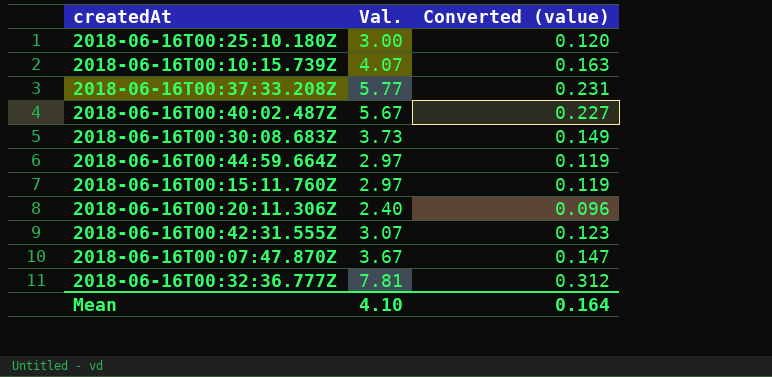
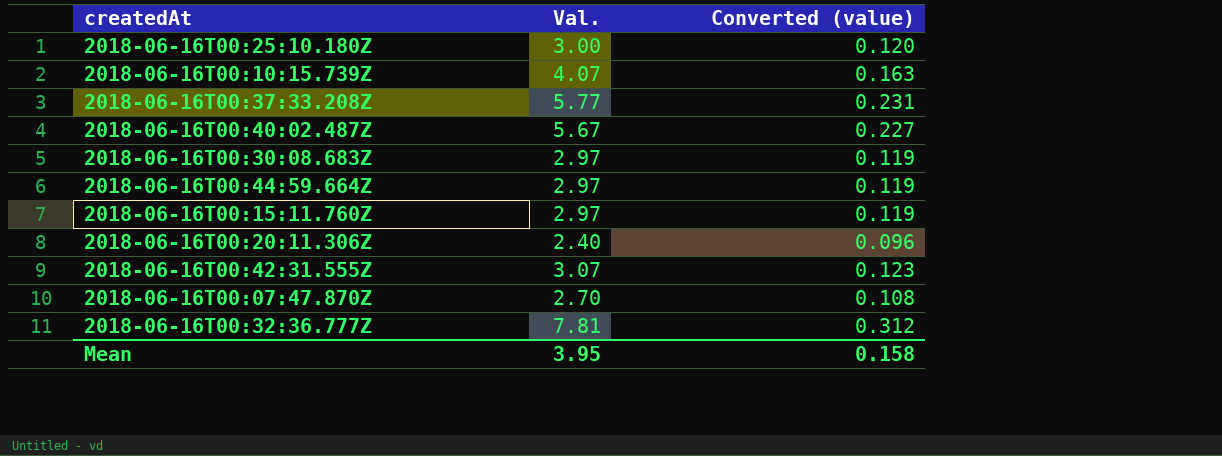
2018-06-16T00:30:08.683Z | Val.: 3.73 -> 2.97
2018-06-16T00:30:08.683Z | Converted (value): 0.149 -> 0.119
2018-06-16T00:07:47.870Z | Val.: 3.67 -> 2.70
2018-06-16T00:07:47.870Z | Converted (value): 0.147 -> 0.108
Mean | Val.: 4.10 -> 3.95
Mean | Converted (value): 0.164 -> 0.158

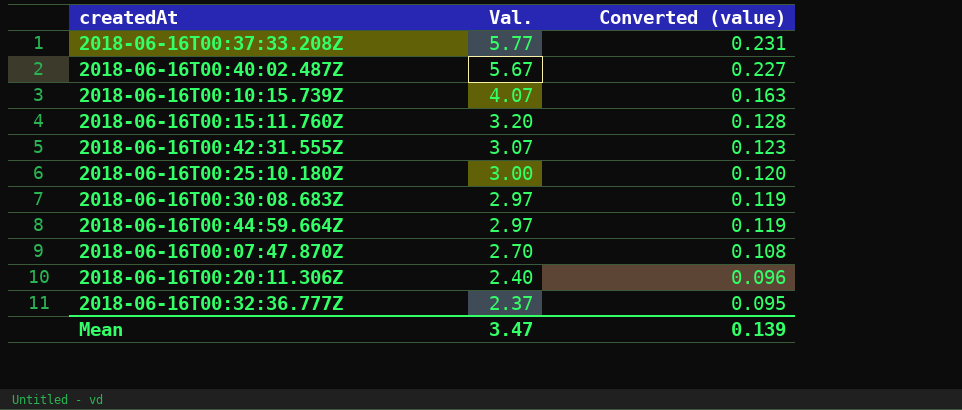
row order: none -> Val. descending
2018-06-16T00:15:11.760Z | Val.: 2.97 -> 3.20
2018-06-16T00:15:11.760Z | Converted (value): 0.119 -> 0.128
2018-06-16T00:32:36.777Z | Val.: 7.81 -> 2.37
2018-06-16T00:32:36.777Z | Converted (value): 0.312 -> 0.095
Mean | Val.: 3.95 -> 3.47
Mean | Converted (value): 0.158 -> 0.139

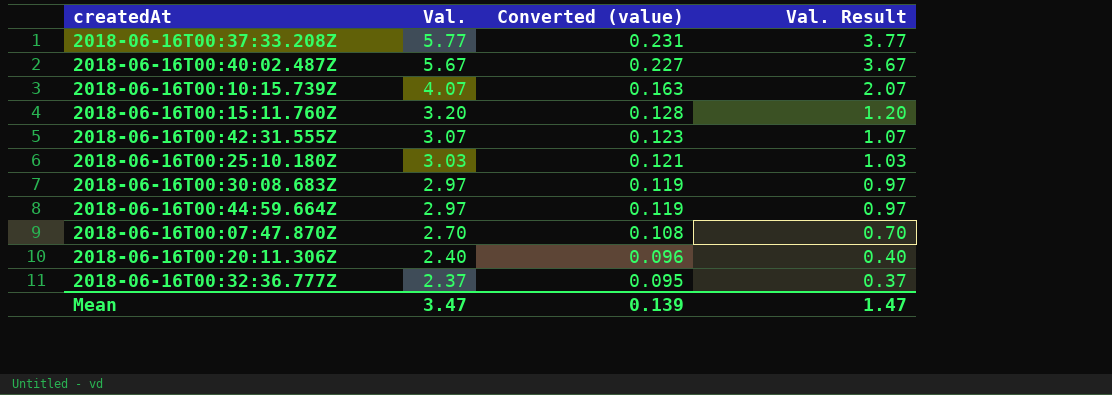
column Val. Result | formula: none -> [Val.] - 2
2018-06-16T00:25:10.180Z | Val.: 3.00 -> 3.03
2018-06-16T00:25:10.180Z | Converted (value): 0.120 -> 0.121

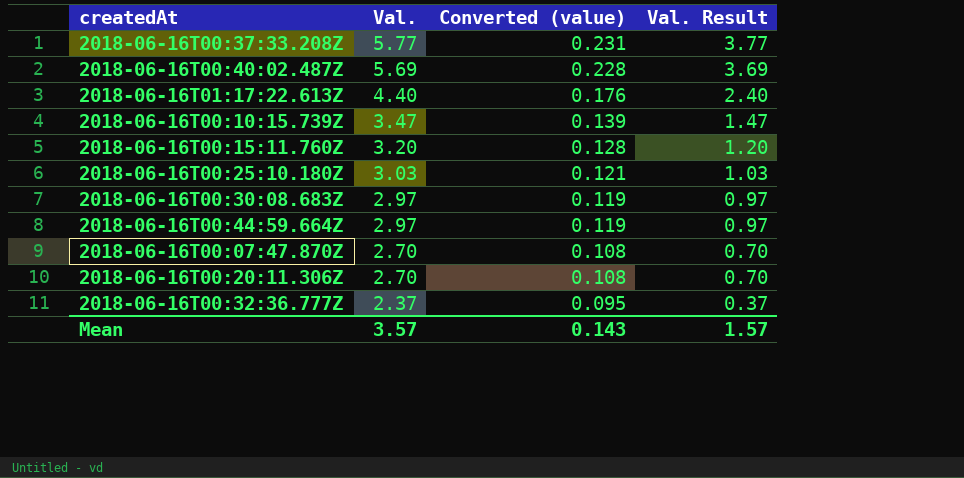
row 2018-06-16T00:42:31.555Z: 3.07 | 0.123 | 1.07 -> none
2018-06-16T00:40:02.487Z | Val.: 5.67 -> 5.69
2018-06-16T00:40:02.487Z | Converted (value): 0.227 -> 0.228
2018-06-16T00:40:02.487Z | Val. Result: 3.67 -> 3.69
row 2018-06-16T01:17:22.613Z: none -> 4.40 | 0.176 | 2.40
2018-06-16T00:10:15.739Z | Val.: 4.07 -> 3.47
2018-06-16T00:10:15.739Z | Converted (value): 0.163 -> 0.139
2018-06-16T00:10:15.739Z | Val. Result: 2.07 -> 1.47
2018-06-16T00:20:11.306Z | Val.: 2.40 -> 2.70
2018-06-16T00:20:11.306Z | Converted (value): 0.096 -> 0.108
2018-06-16T00:20:11.306Z | Val. Result: 0.40 -> 0.70
Mean | Val.: 3.47 -> 3.57
Mean | Converted (value): 0.139 -> 0.143
Mean | Val. Result: 1.47 -> 1.57

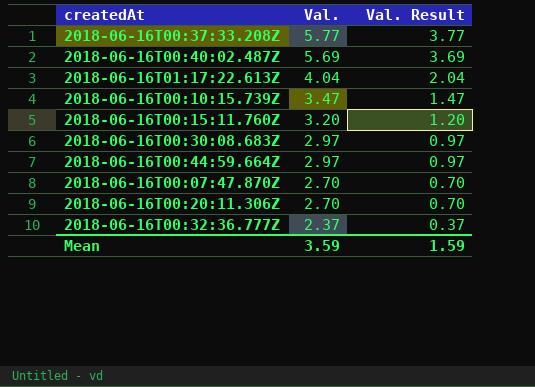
column Converted (value) | formula: [Val.] * 0.04 -> none
row 2018-06-16T00:25:10.180Z: 3.03 | 0.121 | 1.03 -> none
2018-06-16T01:17:22.613Z | Val.: 4.40 -> 4.04
2018-06-16T01:17:22.613Z | Val. Result: 2.40 -> 2.04
Mean | Val.: 3.57 -> 3.59
Mean | Val. Result: 1.57 -> 1.59

